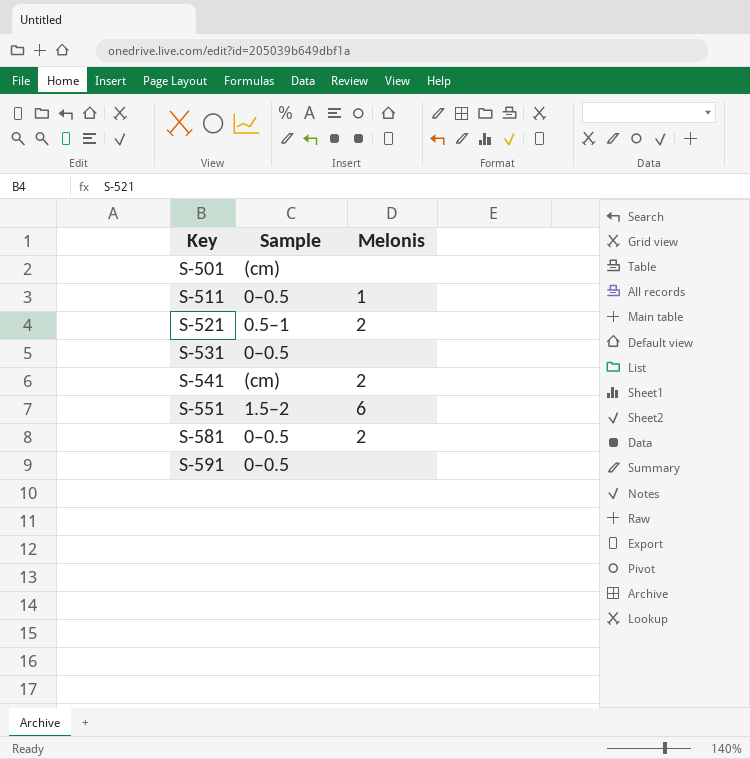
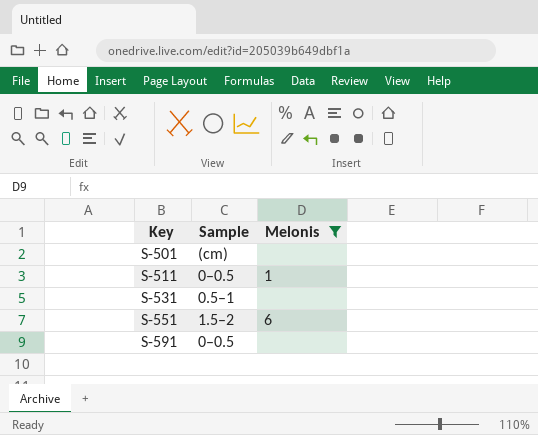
filter: none -> Melonis != 2
S-531 | Sample: 0–0.5 -> 0.5–1

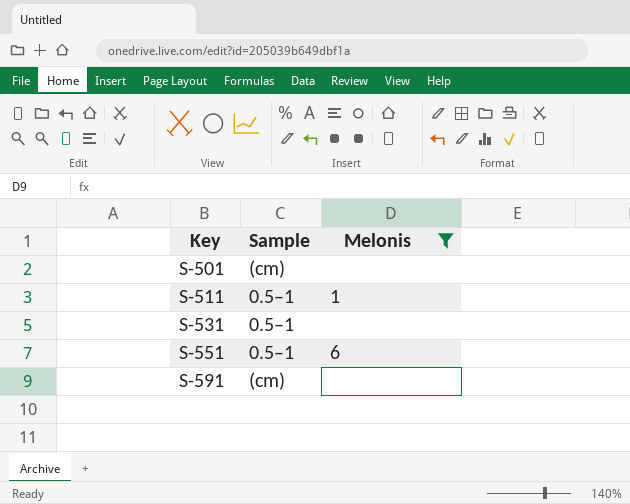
S-511 | Sample: 0–0.5 -> 0.5–1
S-551 | Sample: 1.5–2 -> 0.5–1
S-591 | Sample: 0–0.5 -> (cm)

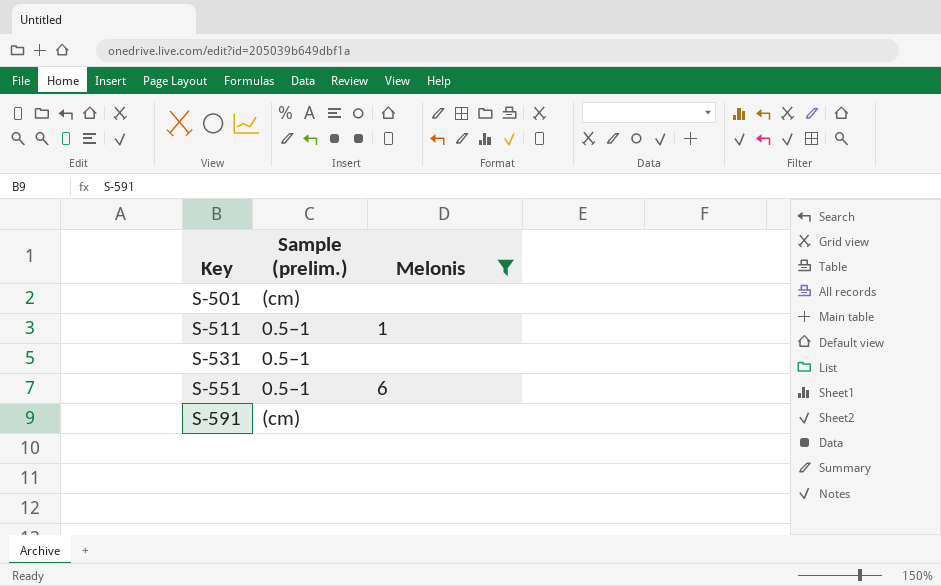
column name: Sample -> Sample (prelim.)

